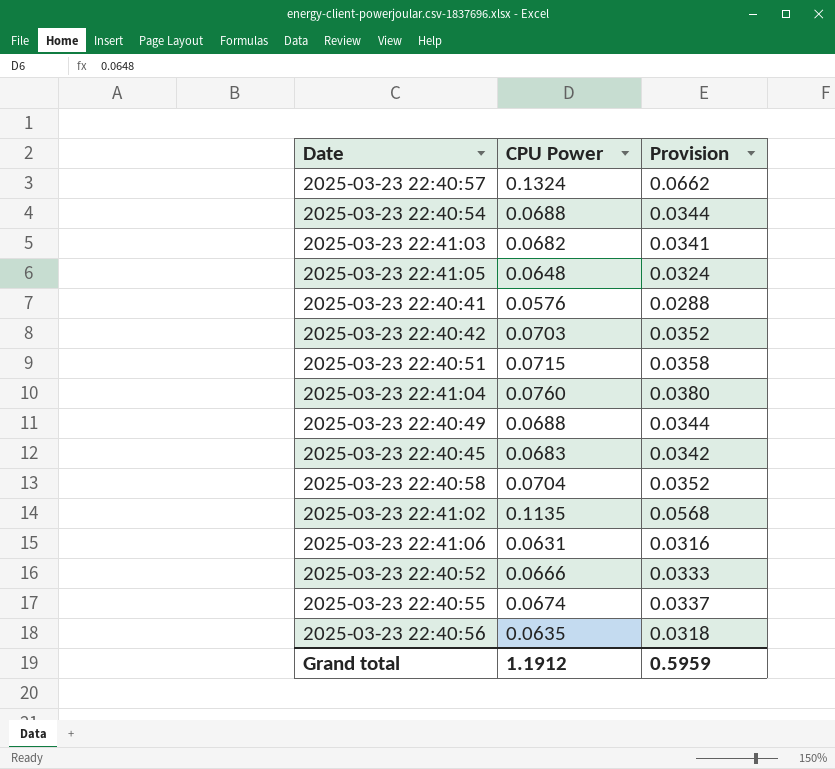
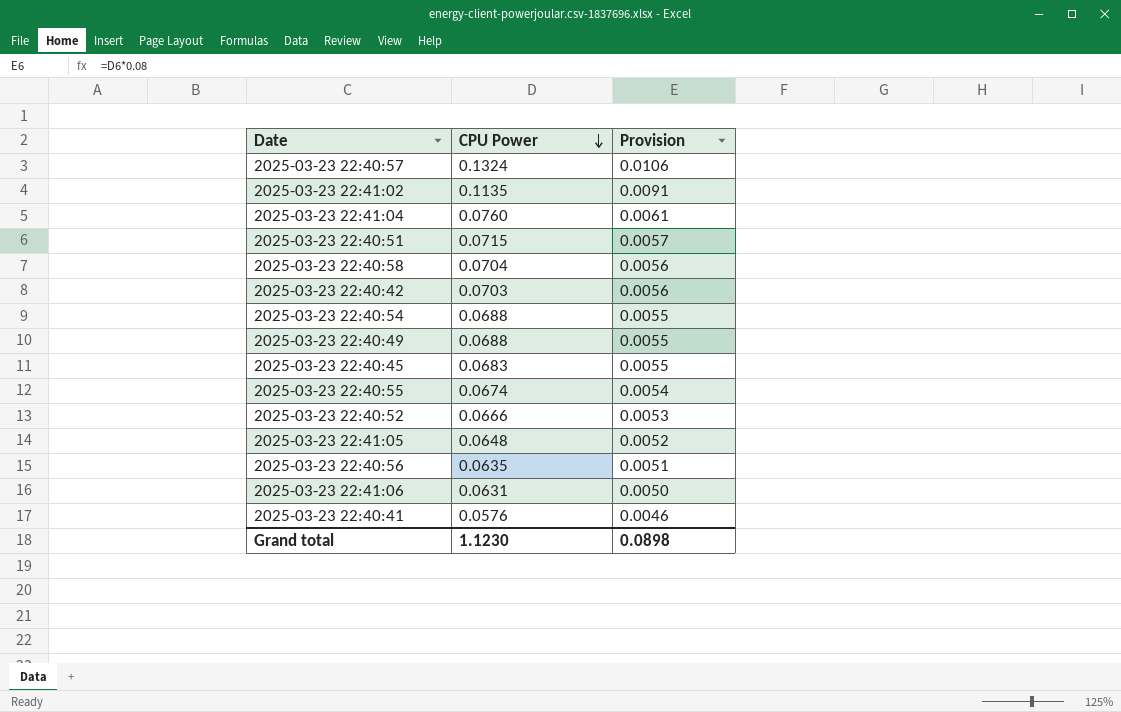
row order: none -> CPU Power descending
column Provision | formula: [CPU Power] * 0.5 -> [CPU Power] * 0.08
row 2025-03-23 22:41:03: 0.0682 | 0.0341 -> none
Grand total | CPU Power: 1.1912 -> 1.1230
Grand total | Provision: 0.5959 -> 0.0898

